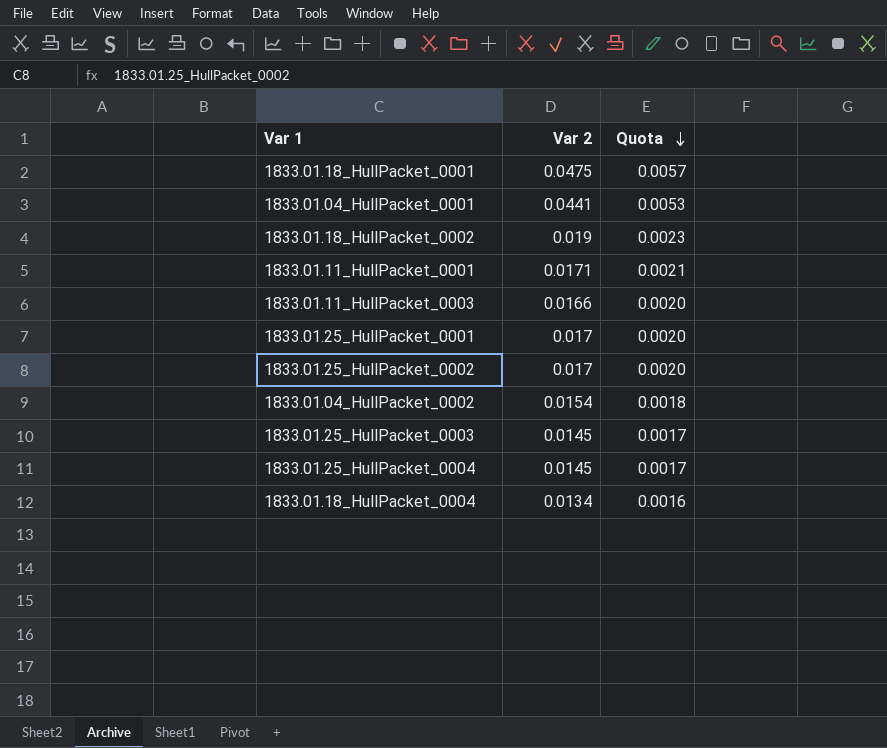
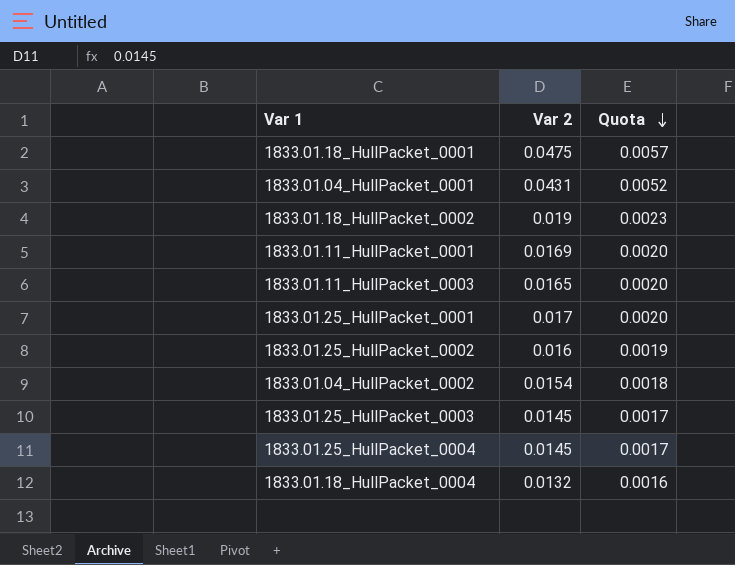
1833.01.04_HullPacket_0001 | Var 2: 0.0441 -> 0.0431
1833.01.04_HullPacket_0001 | Quota: 0.0053 -> 0.0052
1833.01.11_HullPacket_0001 | Var 2: 0.0171 -> 0.0169
1833.01.11_HullPacket_0001 | Quota: 0.0021 -> 0.0020
1833.01.11_HullPacket_0003 | Var 2: 0.0166 -> 0.0165
1833.01.25_HullPacket_0002 | Var 2: 0.017 -> 0.016
1833.01.25_HullPacket_0002 | Quota: 0.0020 -> 0.0019
1833.01.18_HullPacket_0004 | Var 2: 0.0134 -> 0.0132

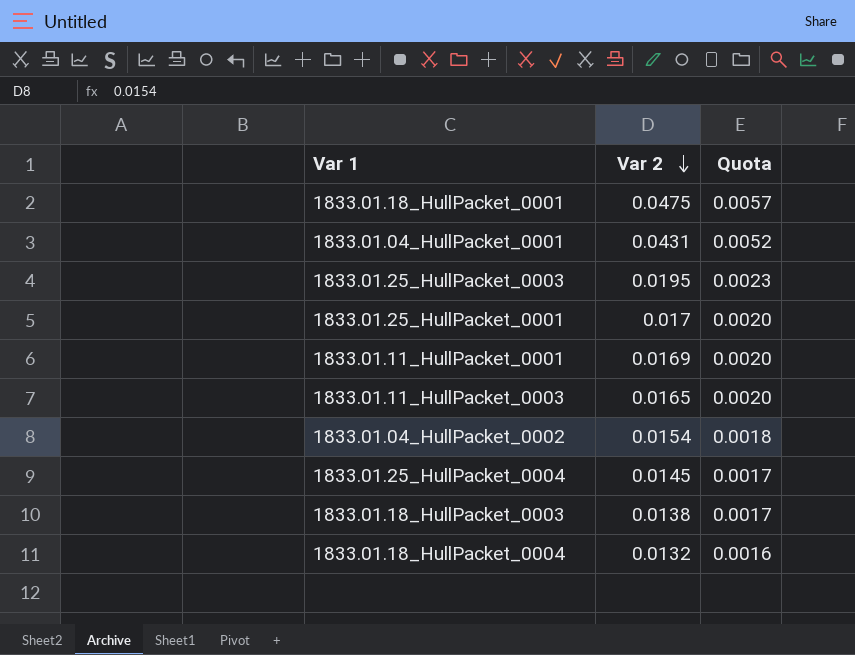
row order: Quota descending -> Var 2 descending
row 1833.01.18_HullPacket_0002: 0.019 | 0.0023 -> none
row 1833.01.25_HullPacket_0002: 0.016 | 0.0019 -> none
1833.01.25_HullPacket_0003 | Var 2: 0.0145 -> 0.0195
1833.01.25_HullPacket_0003 | Quota: 0.0017 -> 0.0023
row 1833.01.18_HullPacket_0003: none -> 0.0138 | 0.0017

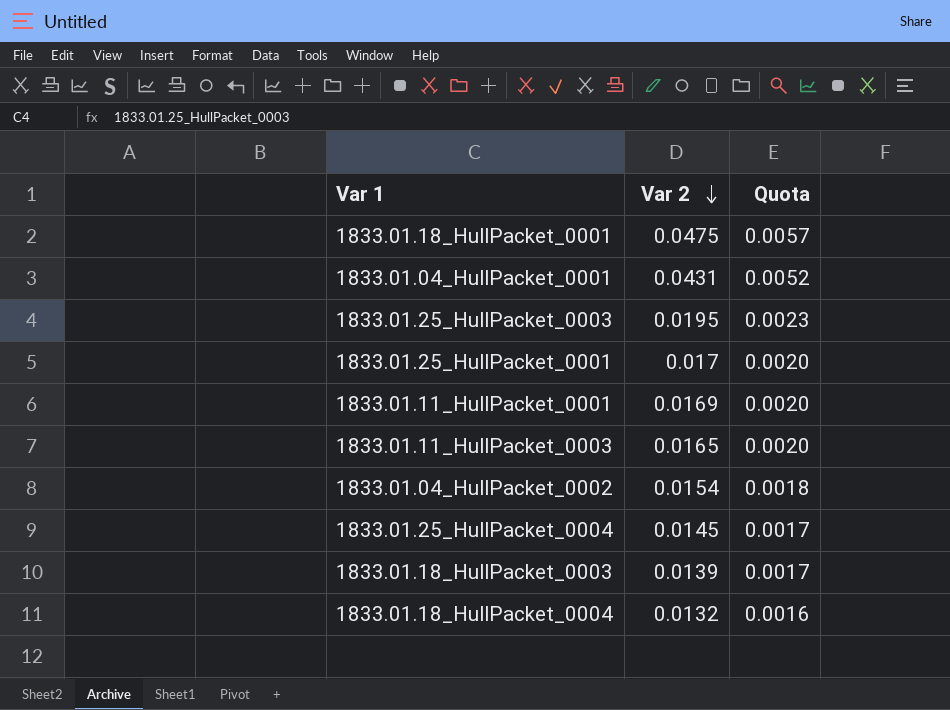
1833.01.18_HullPacket_0003 | Var 2: 0.0138 -> 0.0139

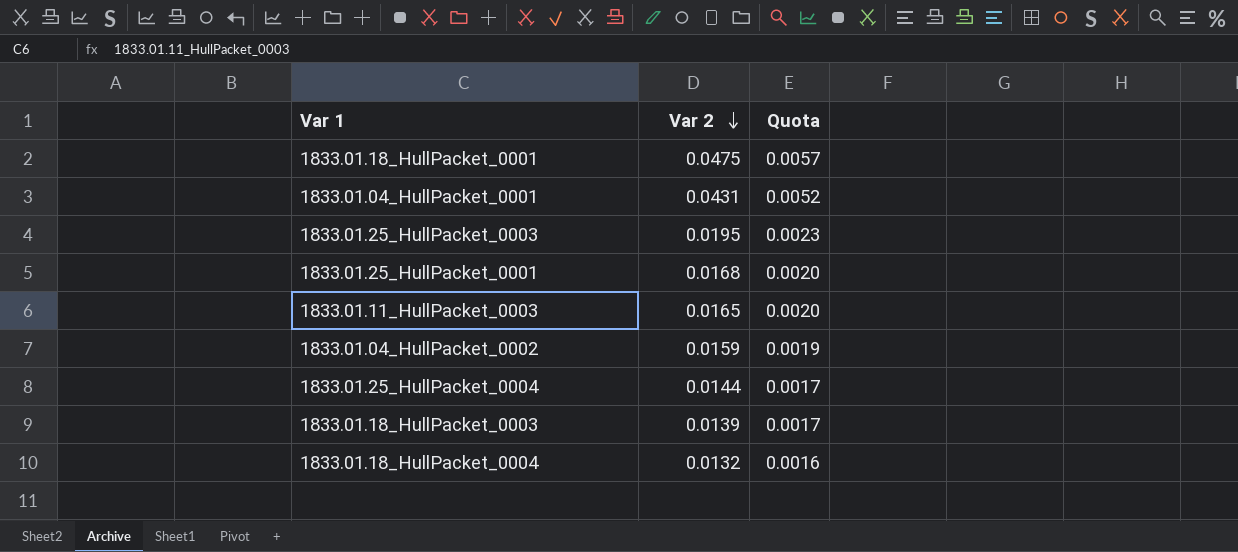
row 1833.01.11_HullPacket_0001: 0.0169 | 0.0020 -> none
1833.01.25_HullPacket_0001 | Var 2: 0.017 -> 0.0168
1833.01.04_HullPacket_0002 | Var 2: 0.0154 -> 0.0159
1833.01.04_HullPacket_0002 | Quota: 0.0018 -> 0.0019
1833.01.25_HullPacket_0004 | Var 2: 0.0145 -> 0.0144

